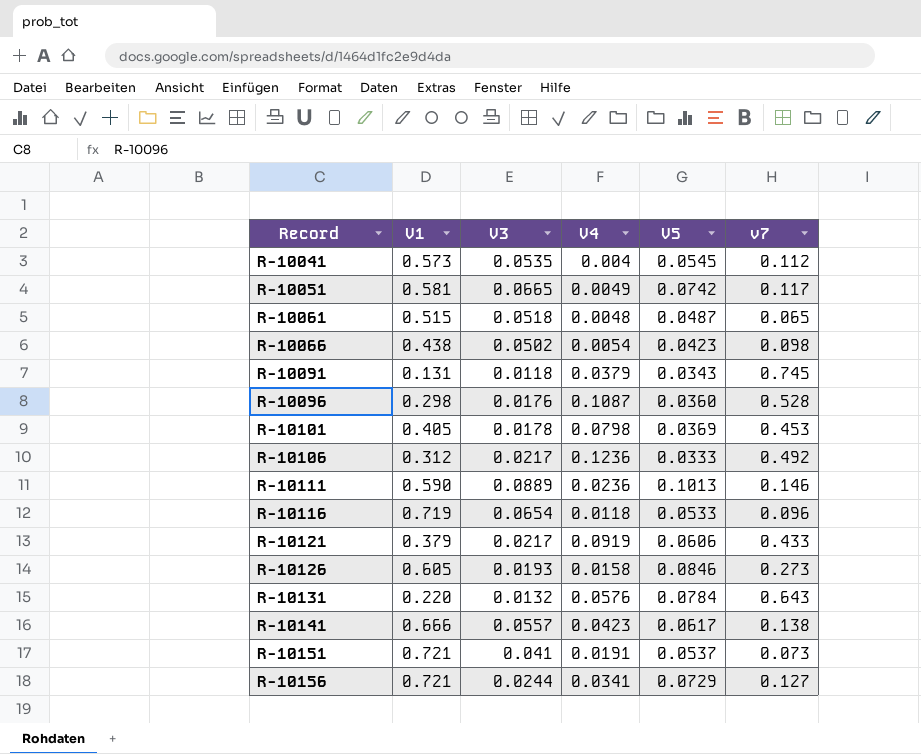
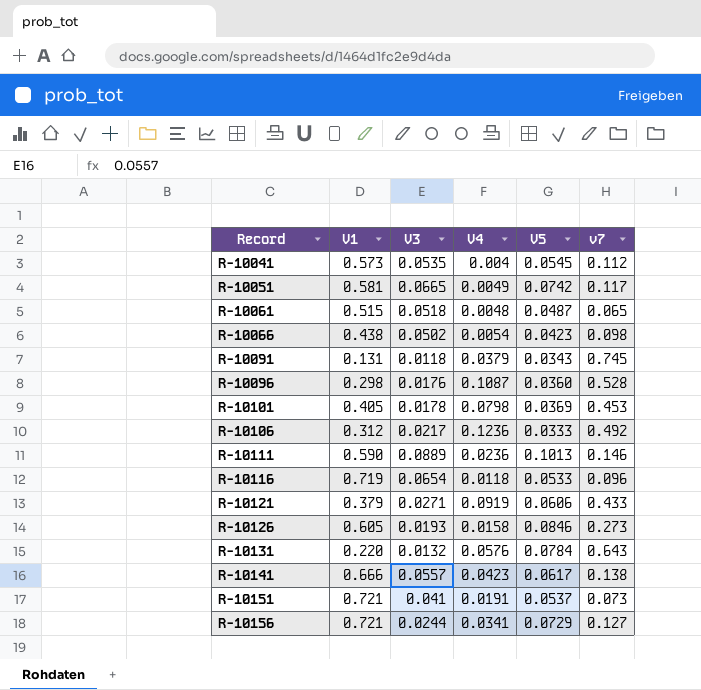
R-10121 | V3: 0.0217 -> 0.0271

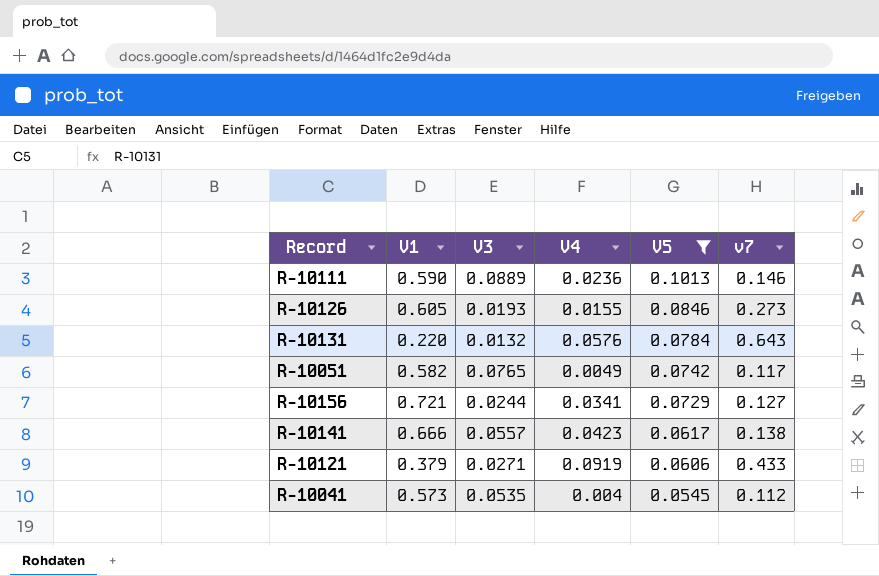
filter: none -> V5 >= 0.0545
row order: Record ascending -> V5 descending
R-10126 | V4: 0.0158 -> 0.0155
R-10051 | V1: 0.581 -> 0.582
R-10051 | V3: 0.0665 -> 0.0765

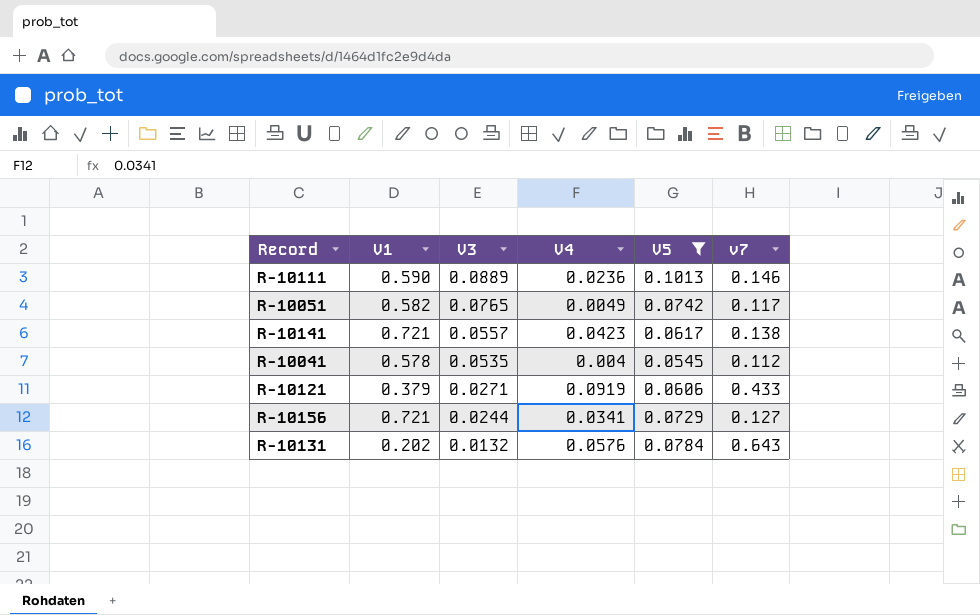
row order: V5 descending -> V3 descending
row R-10126: 0.605 | 0.0193 | 0.0155 | 0.0846 | 0.273 -> none
R-10141 | V1: 0.666 -> 0.721
R-10041 | V1: 0.573 -> 0.578
R-10131 | V1: 0.220 -> 0.202

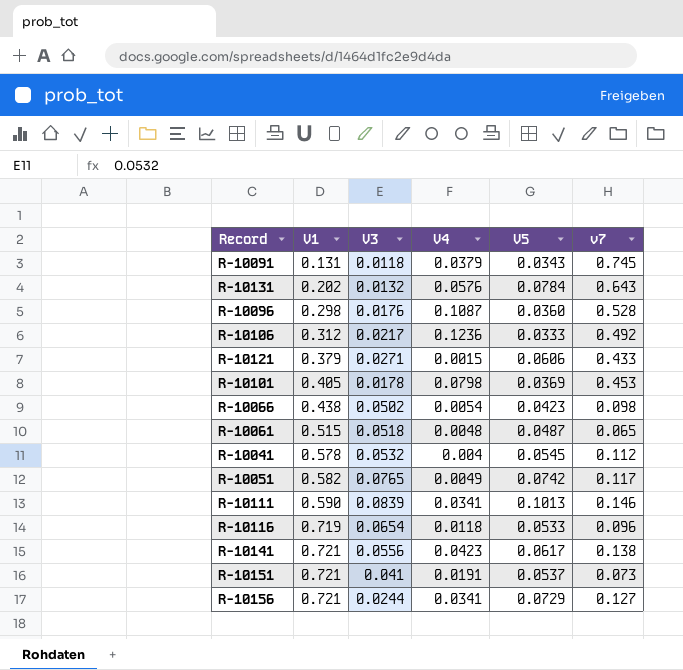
filter: V5 >= 0.0545 -> none
row order: V3 descending -> V1 ascending
R-10121 | V4: 0.0919 -> 0.0015
R-10041 | V3: 0.0535 -> 0.0532
R-10111 | V3: 0.0889 -> 0.0839
R-10111 | V4: 0.0236 -> 0.0341
R-10141 | V3: 0.0557 -> 0.0556

